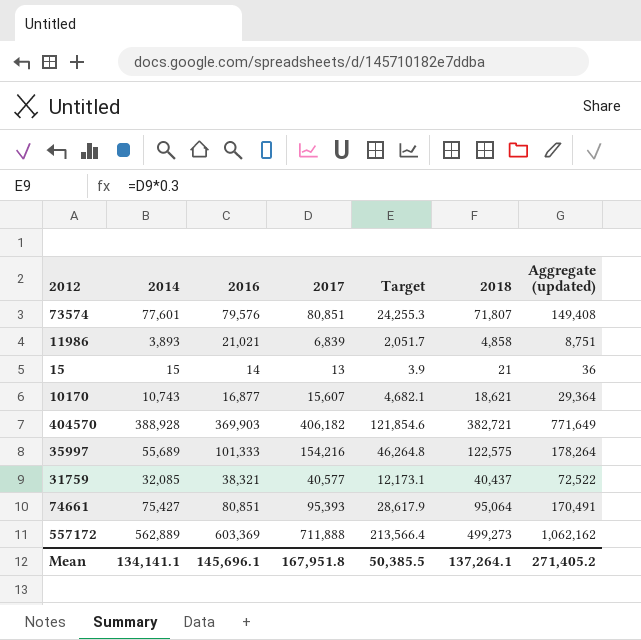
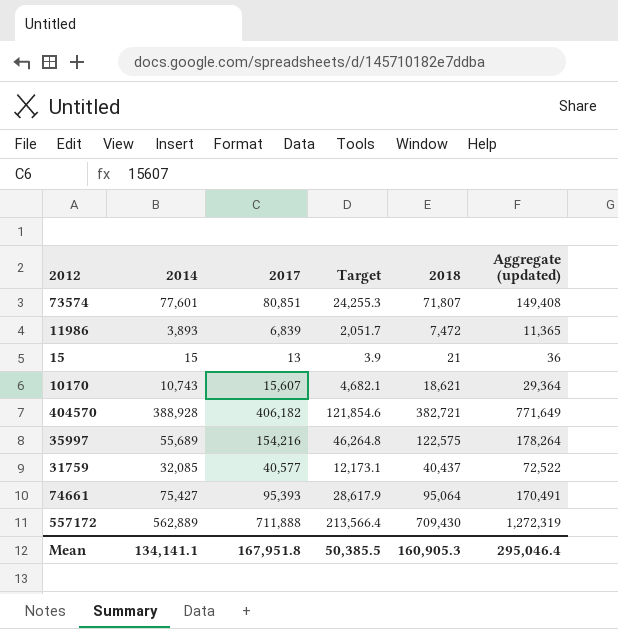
column 2016 | position: 3 -> none
11986 | 2018: 4,858 -> 7,472
11986 | Aggregate (updated): 8,751 -> 11,365
557172 | 2018: 499,273 -> 709,430
557172 | Aggregate (updated): 1,062,162 -> 1,272,319
Mean | 2018: 137,264.1 -> 160,905.3
Mean | Aggregate (updated): 271,405.2 -> 295,046.4

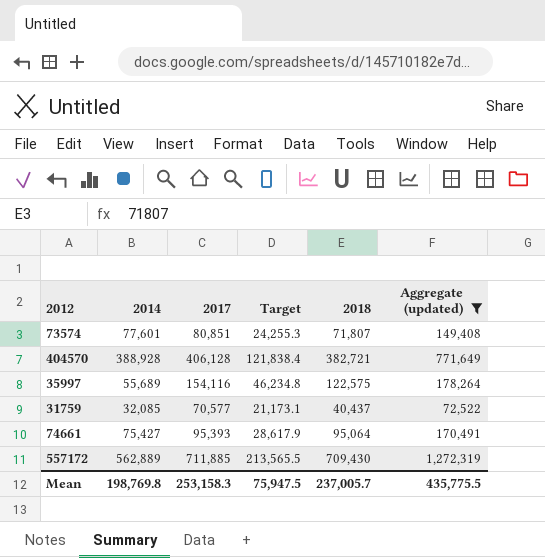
filter: none -> Aggregate (updated) >= 72,522
404570 | 2017: 406,182 -> 406,128
404570 | Target: 121,854.6 -> 121,838.4
35997 | 2017: 154,216 -> 154,116
35997 | Target: 46,264.8 -> 46,234.8
31759 | 2017: 40,577 -> 70,577
31759 | Target: 12,173.1 -> 21,173.1
557172 | 2017: 711,888 -> 711,885
557172 | Target: 213,566.4 -> 213,565.5
Mean | 2014: 134,141.1 -> 198,769.8
Mean | 2017: 167,951.8 -> 253,158.3
Mean | Target: 50,385.5 -> 75,947.5
Mean | 2018: 160,905.3 -> 237,005.7
Mean | Aggregate (updated): 295,046.4 -> 435,775.5

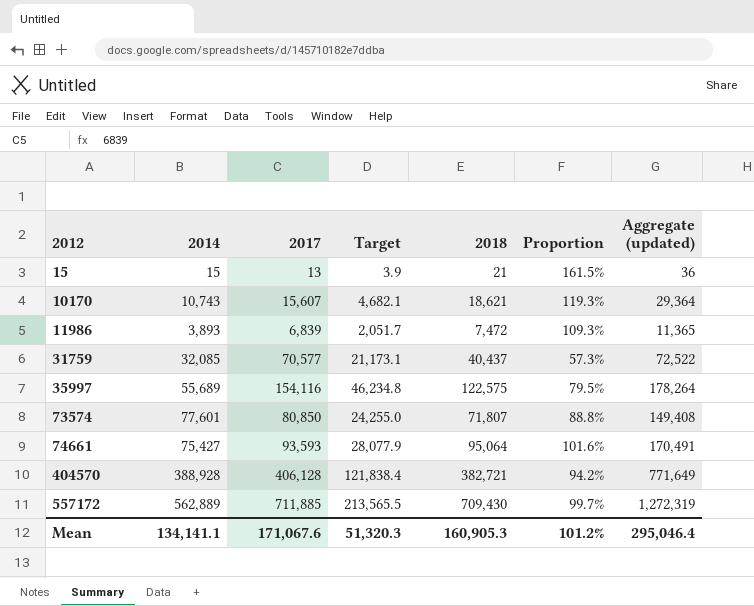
filter: Aggregate (updated) >= 72,522 -> none
row order: none -> 2012 ascending
column Proportion | formula: none -> [2018] / [2017]
73574 | 2017: 80,851 -> 80,850
73574 | Target: 24,255.3 -> 24,255.0
74661 | 2017: 95,393 -> 93,593
74661 | Target: 28,617.9 -> 28,077.9
Mean | 2014: 198,769.8 -> 134,141.1
Mean | 2017: 253,158.3 -> 171,067.6
Mean | Target: 75,947.5 -> 51,320.3
Mean | 2018: 237,005.7 -> 160,905.3
Mean | Aggregate (updated): 435,775.5 -> 295,046.4

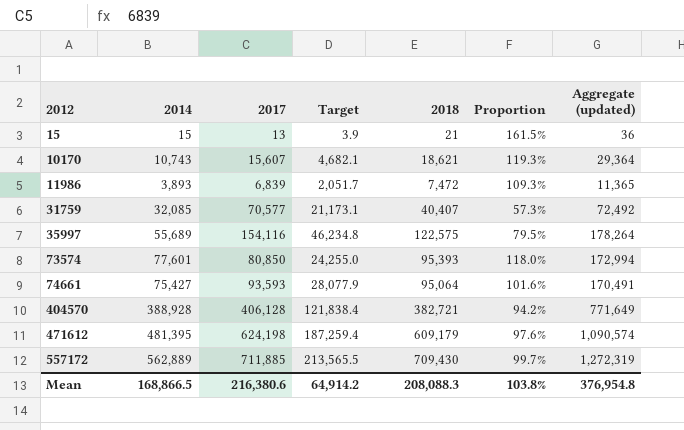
31759 | 2018: 40,437 -> 40,407
31759 | Aggregate (updated): 72,522 -> 72,492
73574 | 2018: 71,807 -> 95,393
73574 | Proportion: 88.8% -> 118.0%
73574 | Aggregate (updated): 149,408 -> 172,994
row 471612: none -> 481,395 | 624,198 | 187,259.4 | 609,179 | 97.6% | 1,090,574
Mean | 2014: 134,141.1 -> 168,866.5
Mean | 2017: 171,067.6 -> 216,380.6
Mean | Target: 51,320.3 -> 64,914.2
Mean | 2018: 160,905.3 -> 208,088.3
Mean | Proportion: 101.2% -> 103.8%
Mean | Aggregate (updated): 295,046.4 -> 376,954.8

